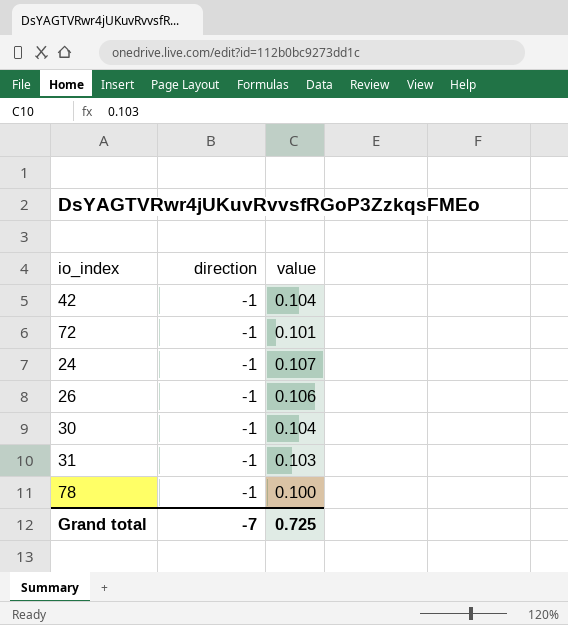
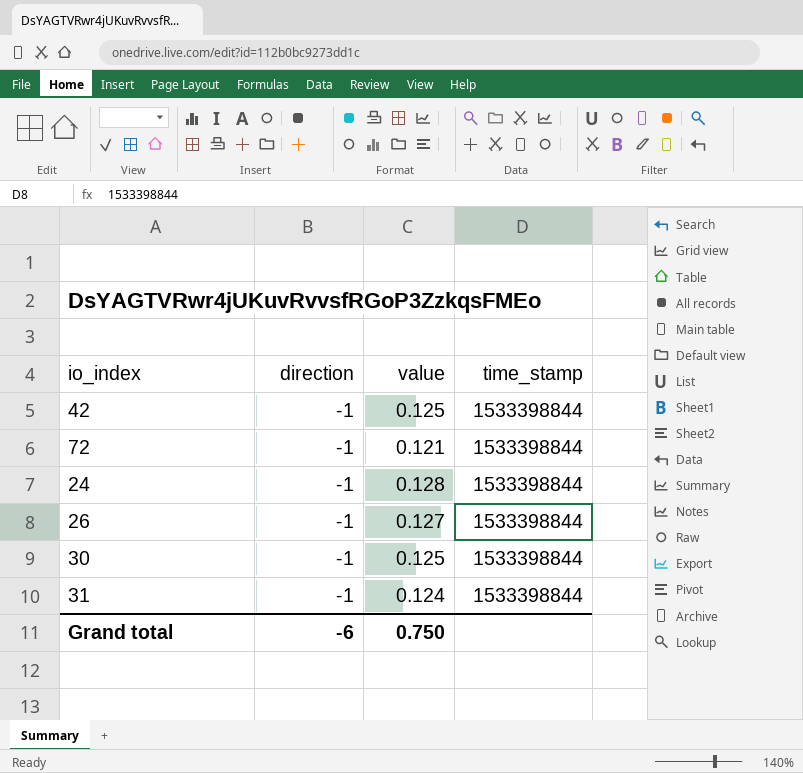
column time_stamp | position: none -> 4
row 78: -1 | 0.100 -> none
42 | value: 0.104 -> 0.125
72 | value: 0.101 -> 0.121
24 | value: 0.107 -> 0.128
26 | value: 0.106 -> 0.127
30 | value: 0.104 -> 0.125
31 | value: 0.103 -> 0.124
Grand total | direction: -7 -> -6
Grand total | value: 0.725 -> 0.750

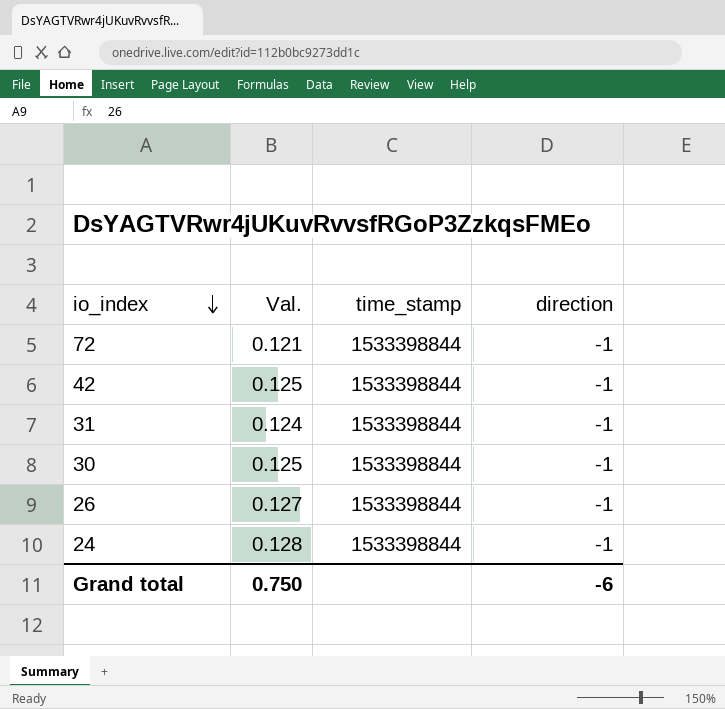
row order: none -> io_index descending
column name: value -> Val.
column direction | position: 2 -> 4

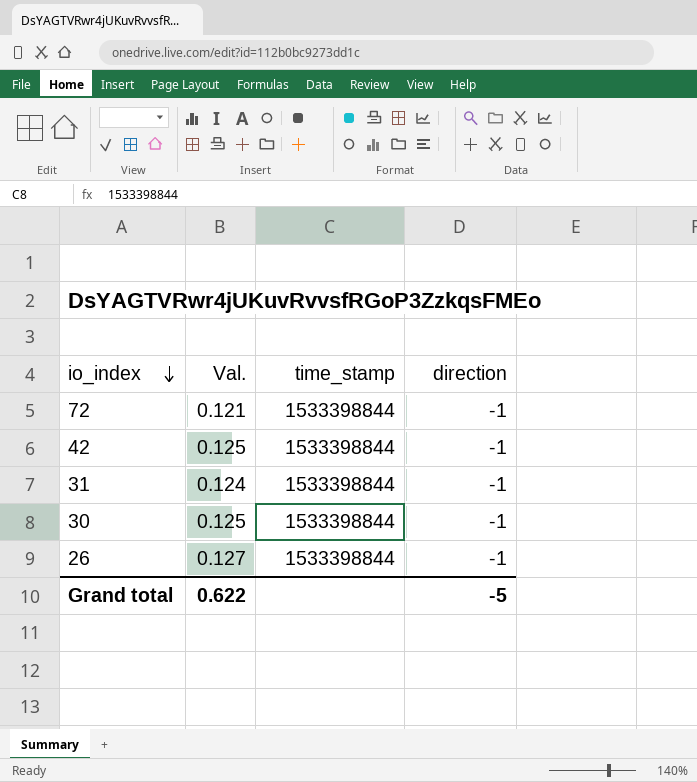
row 24: 0.128 | 1533398844 | -1 -> none
Grand total | Val.: 0.750 -> 0.622
Grand total | direction: -6 -> -5

